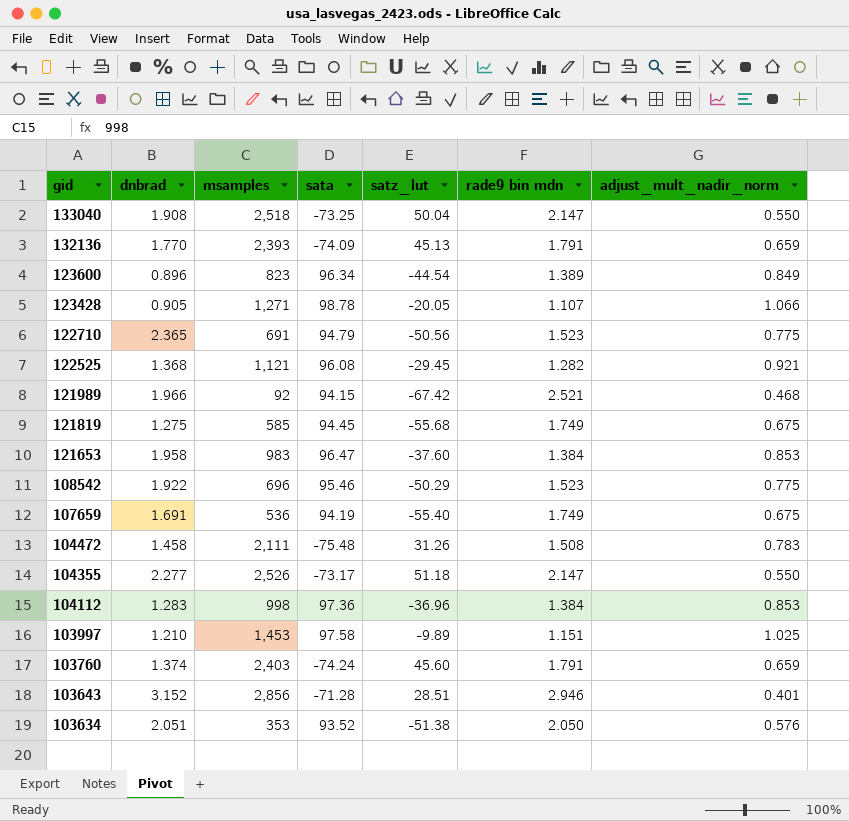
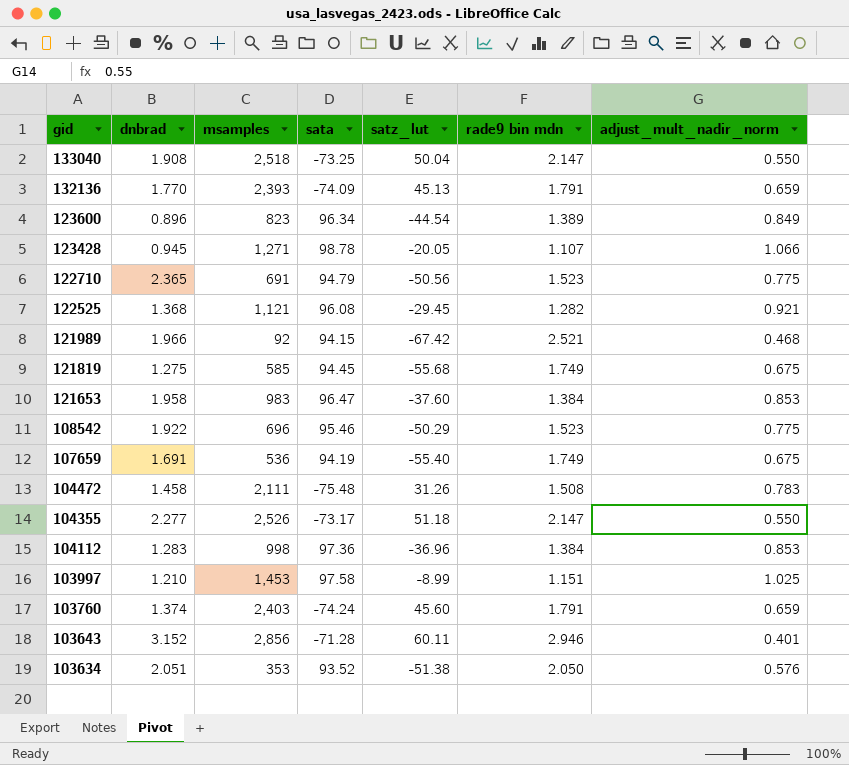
123428 | dnbrad: 0.905 -> 0.945
103997 | satz_lut: -9.89 -> -8.99
103643 | satz_lut: 28.51 -> 60.11

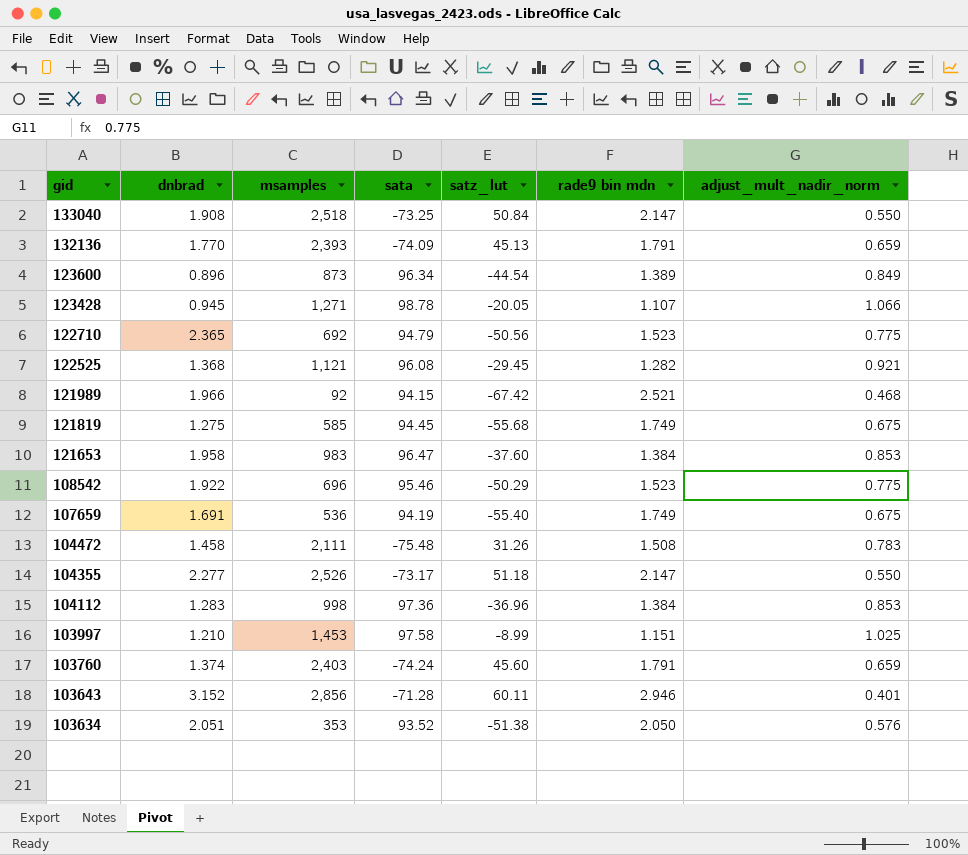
133040 | satz_lut: 50.04 -> 50.84
123600 | msamples: 823 -> 873
122710 | msamples: 691 -> 692

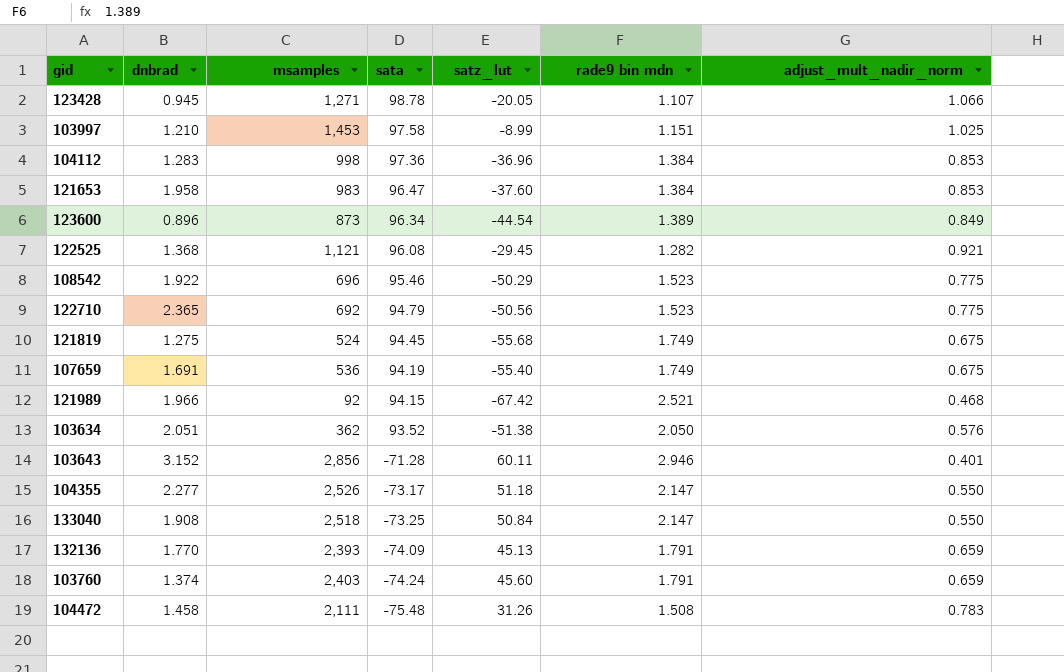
row order: gid descending -> sata descending
121819 | msamples: 585 -> 524
103634 | msamples: 353 -> 362

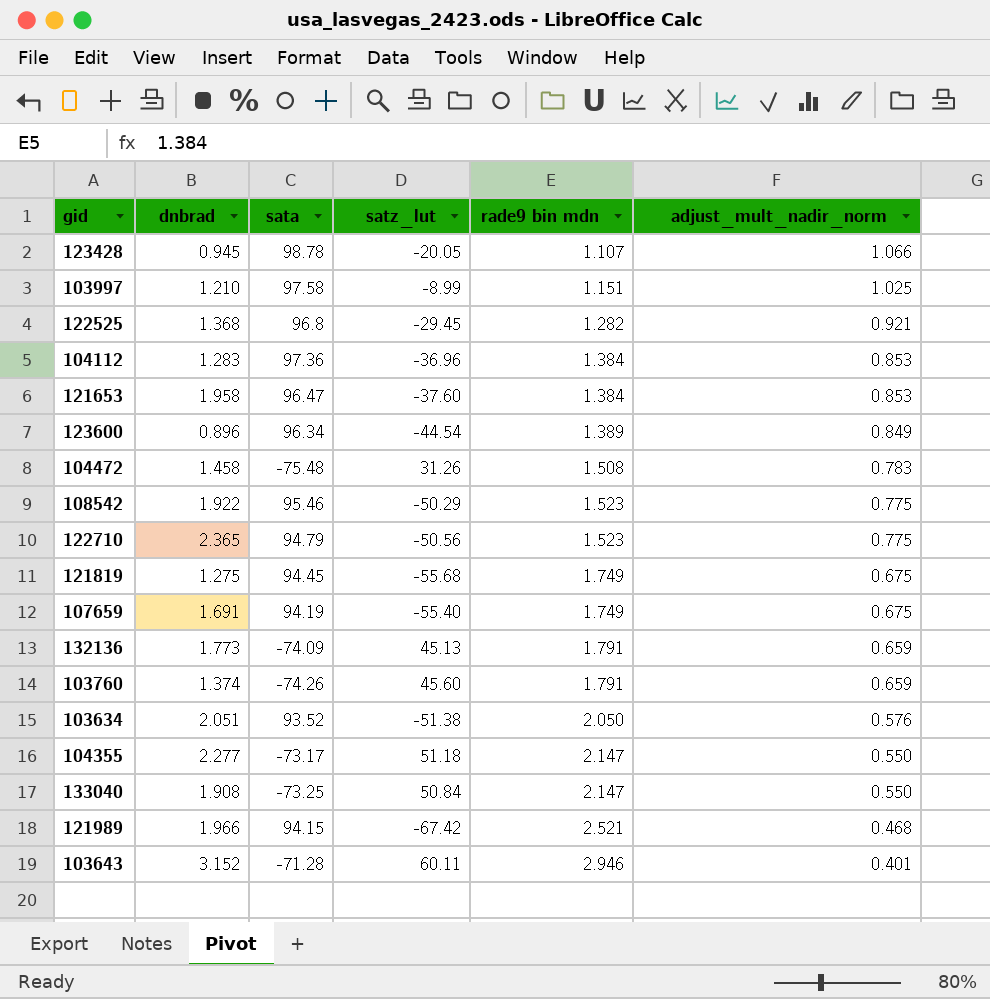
row order: sata descending -> rade9 bin mdn ascending
column msamples | position: 3 -> none
122525 | sata: 96.08 -> 96.8
132136 | dnbrad: 1.770 -> 1.773
103760 | sata: -74.24 -> -74.26

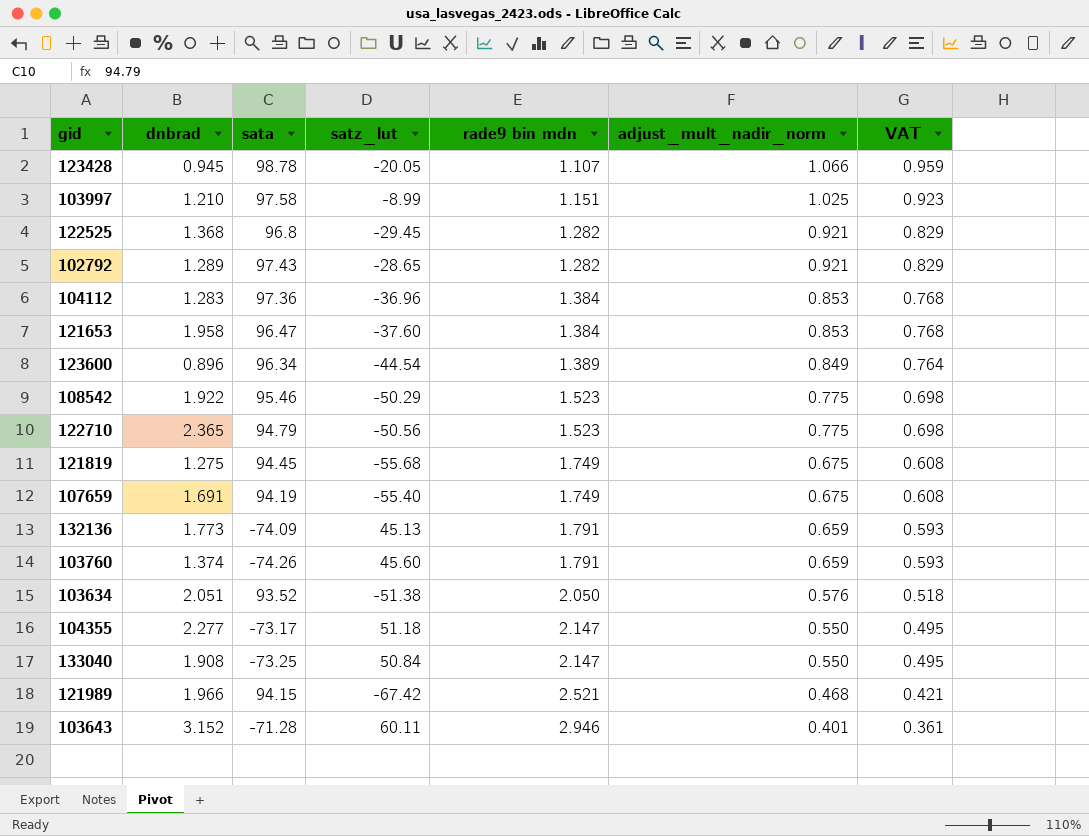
column VAT | formula: none -> [adjust_mult_nadir_norm] * 0.9
row 104472: 1.458 | -75.48 | 31.26 | 1.508 | 0.783 -> none
row 102792: none -> 1.289 | 97.43 | -28.65 | 1.282 | 0.921 | 0.829

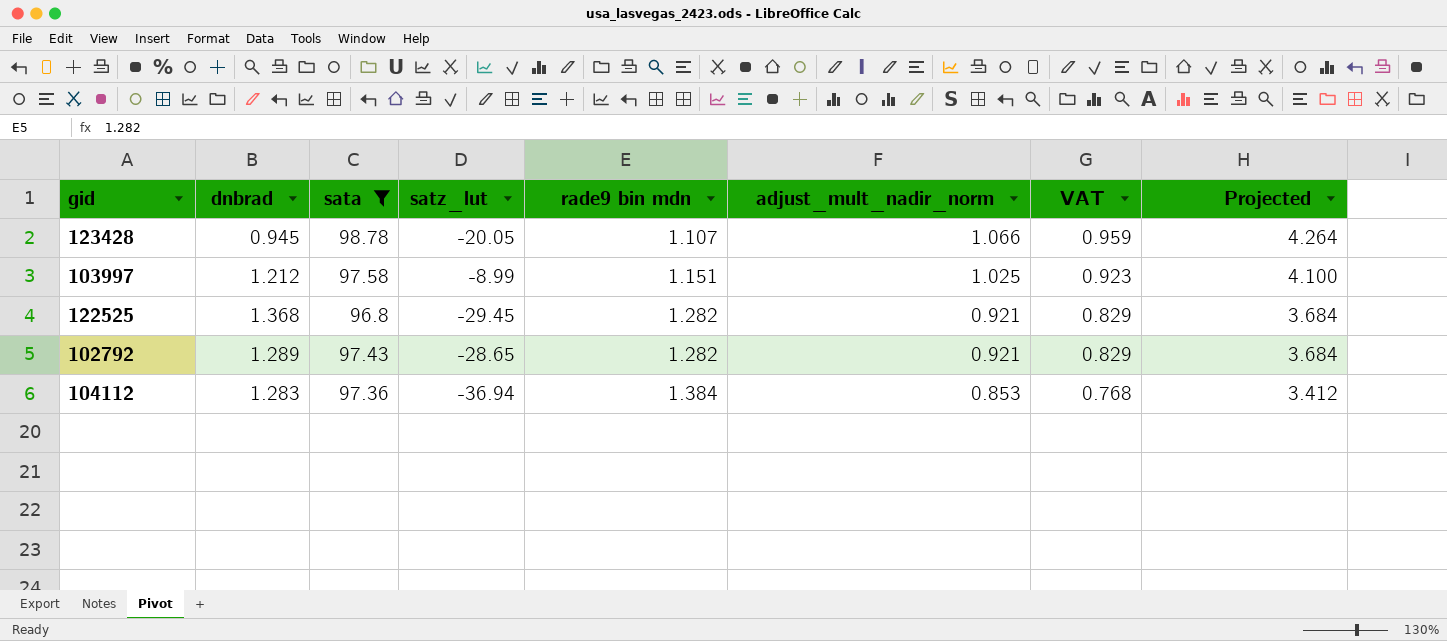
filter: none -> sata >= 96.8
column Projected | formula: none -> [adjust_mult_nadir_norm] * 4
103997 | dnbrad: 1.210 -> 1.212
104112 | satz_lut: -36.96 -> -36.94

